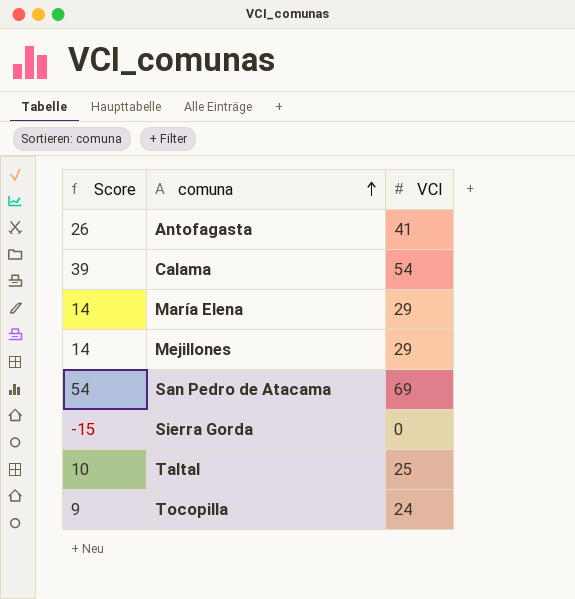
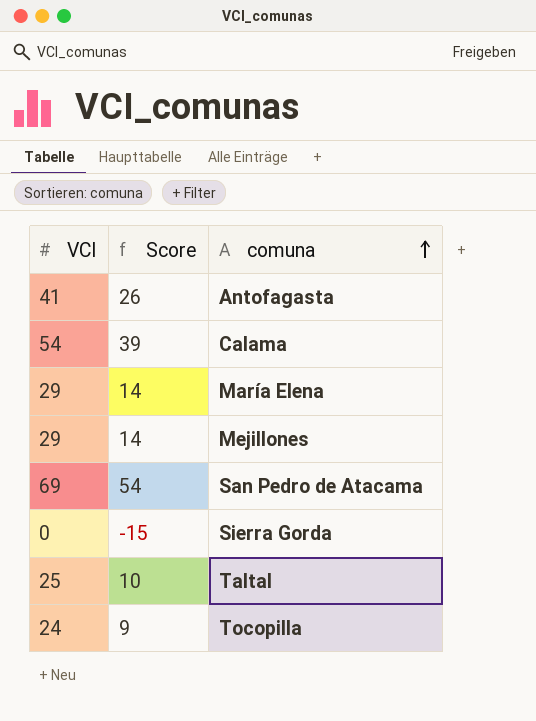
column VCI | position: 3 -> 1

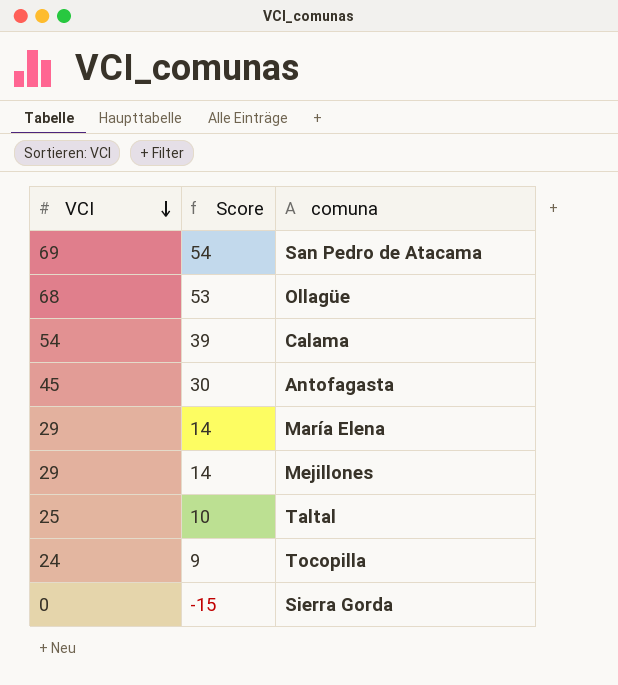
row order: comuna ascending -> VCI descending
row Ollagüe: none -> 68 | 53
Antofagasta | VCI: 41 -> 45
Antofagasta | Score: 26 -> 30

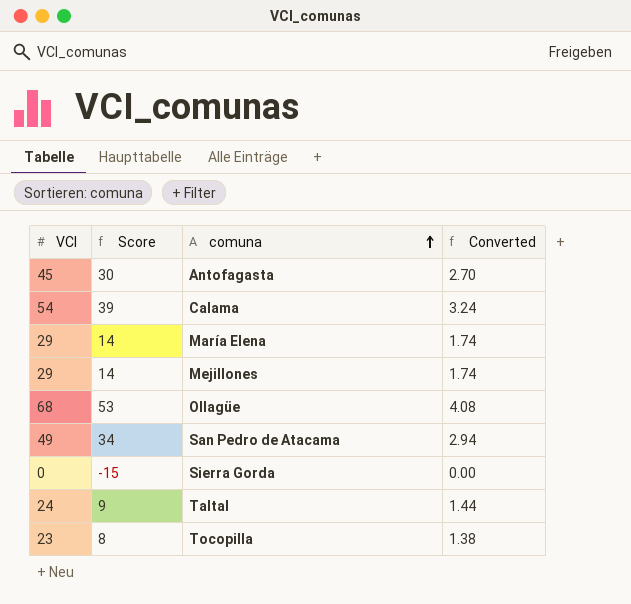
row order: VCI descending -> comuna ascending
column Converted | formula: none -> [VCI] * 0.06
San Pedro de Atacama | VCI: 69 -> 49
San Pedro de Atacama | Score: 54 -> 34
Taltal | VCI: 25 -> 24
Taltal | Score: 10 -> 9
Tocopilla | VCI: 24 -> 23
Tocopilla | Score: 9 -> 8

